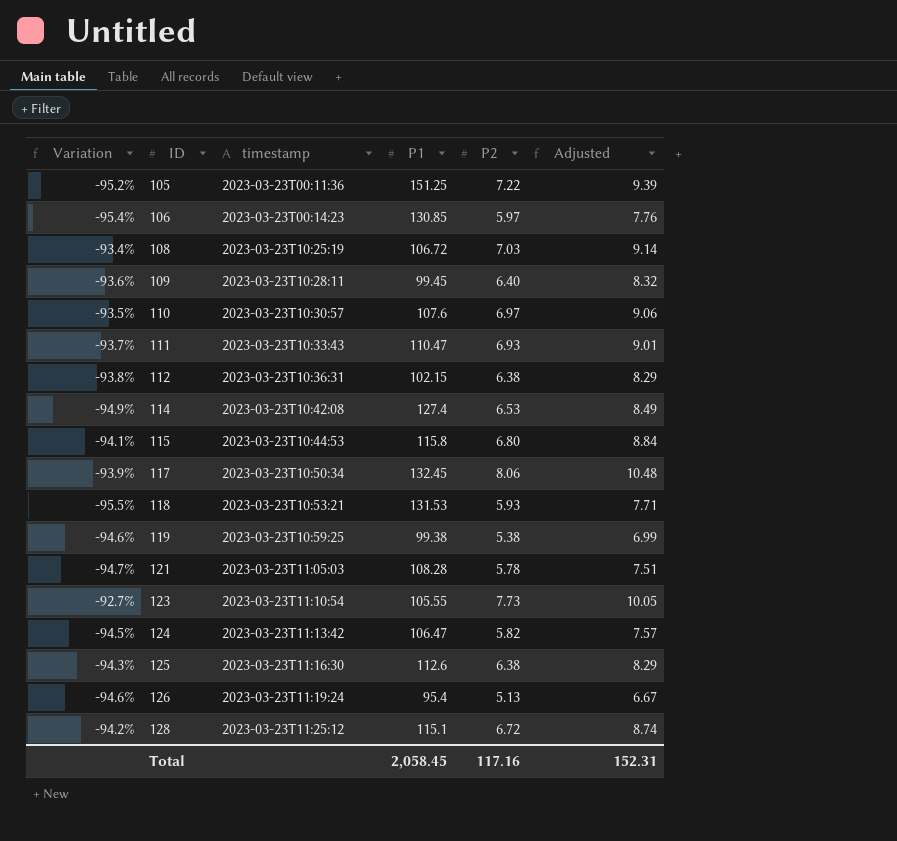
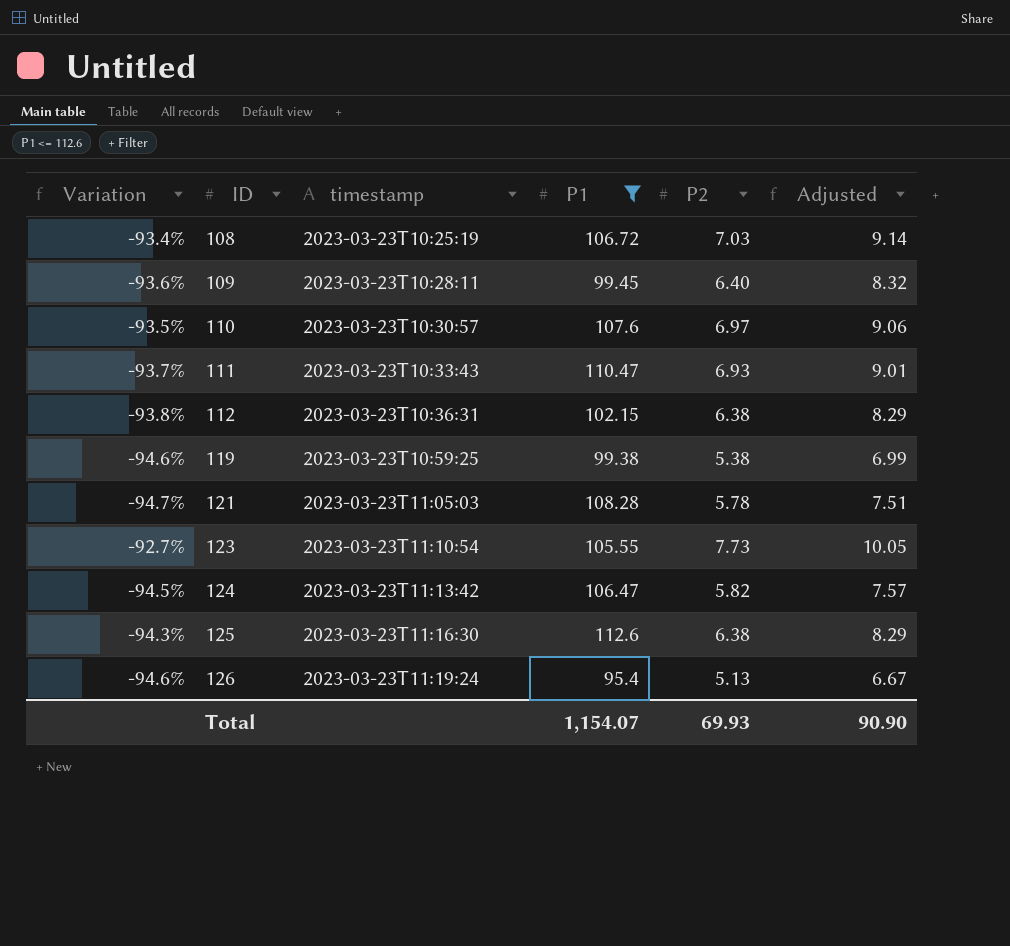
filter: none -> P1 <= 112.6
Total | P1: 2,058.45 -> 1,154.07
Total | P2: 117.16 -> 69.93
Total | Adjusted: 152.31 -> 90.90

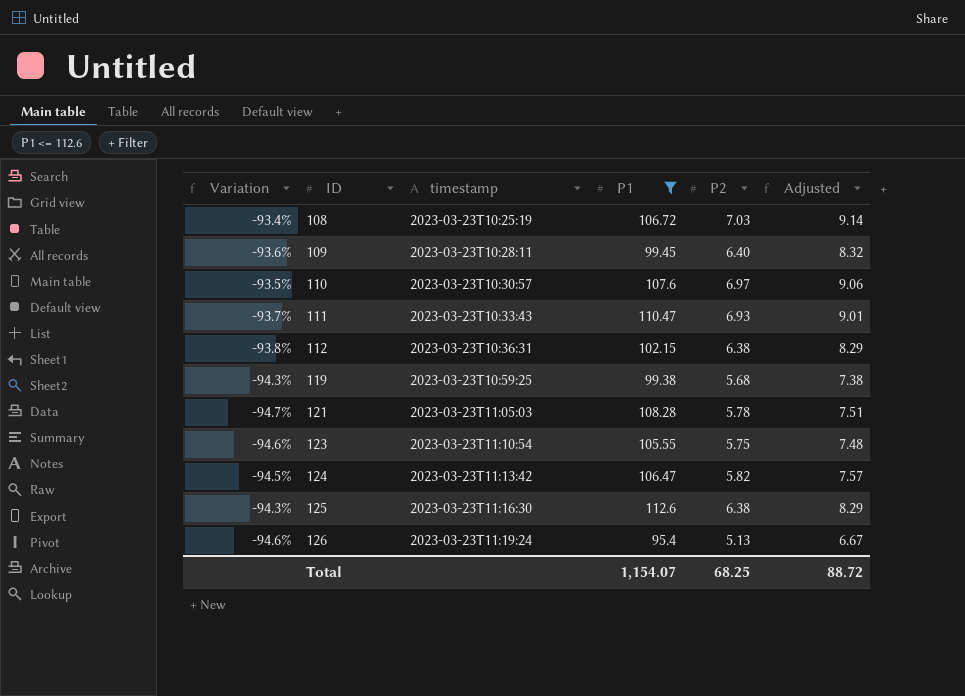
119 | Variation: -94.6% -> -94.3%
119 | P2: 5.38 -> 5.68
119 | Adjusted: 6.99 -> 7.38
123 | Variation: -92.7% -> -94.6%
123 | P2: 7.73 -> 5.75
123 | Adjusted: 10.05 -> 7.48
Total | P2: 69.93 -> 68.25
Total | Adjusted: 90.90 -> 88.72

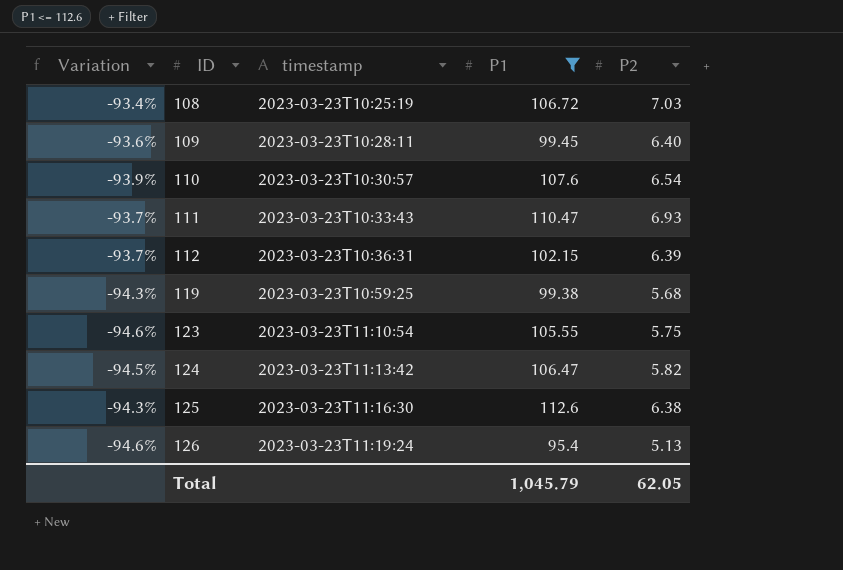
column Adjusted | formula: [P2] * 1.3 -> none
row 121: -94.7% | 2023-03-23T11:05:03 | 108.28 | 5.78 | 7.51 -> none
110 | Variation: -93.5% -> -93.9%
110 | P2: 6.97 -> 6.54
112 | Variation: -93.8% -> -93.7%
112 | P2: 6.38 -> 6.39
Total | P1: 1,154.07 -> 1,045.79
Total | P2: 68.25 -> 62.05

